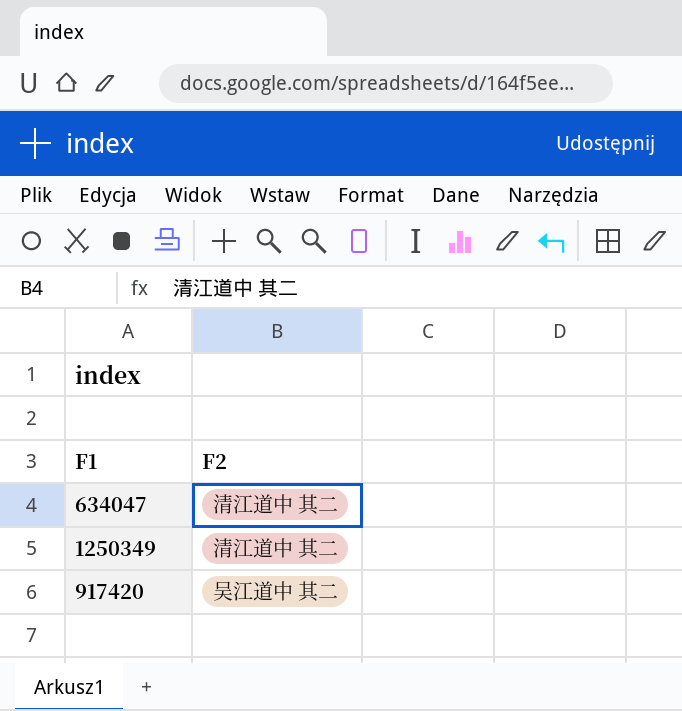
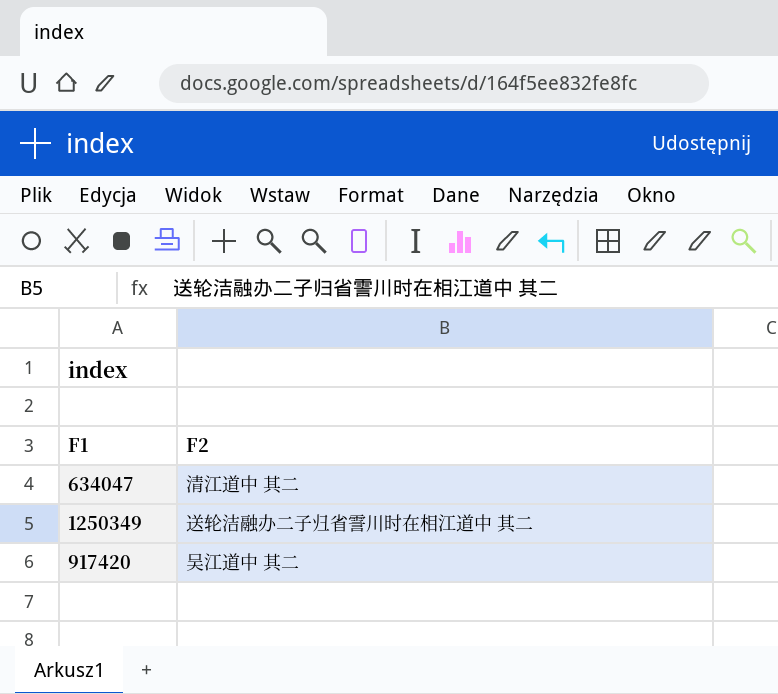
1250349 | F2: 清江道中 其二 -> 送轮洁融办二子归省霅川时在相江道中 其二

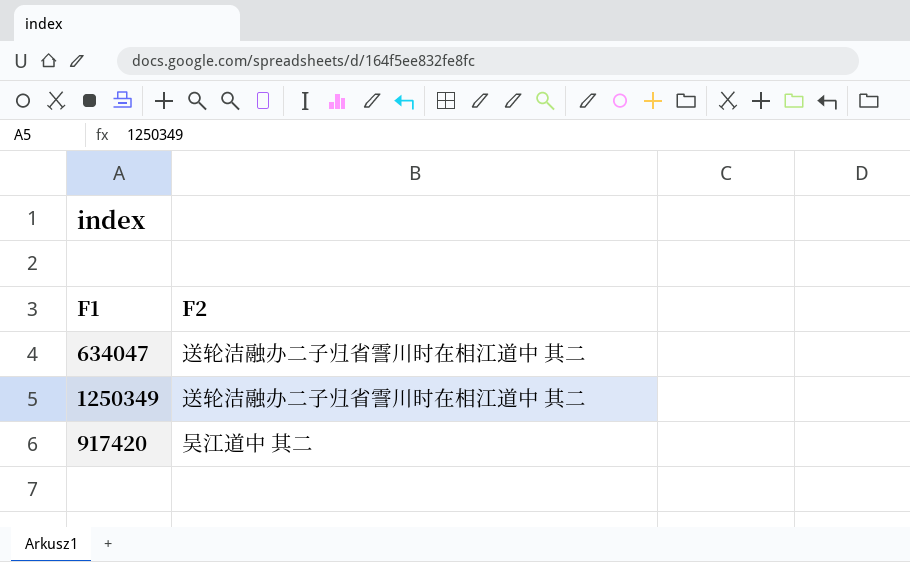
634047 | F2: 清江道中 其二 -> 送轮洁融办二子归省霅川时在相江道中 其二

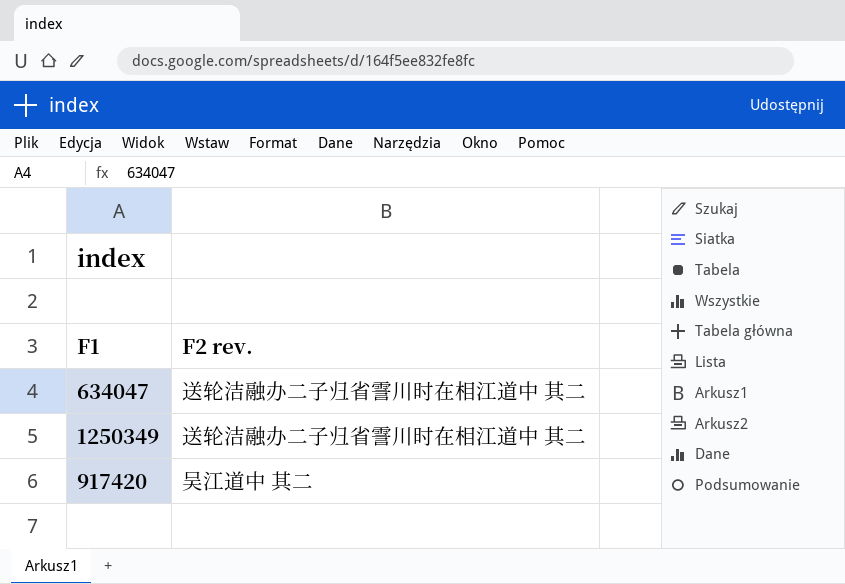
column name: F2 -> F2 rev.

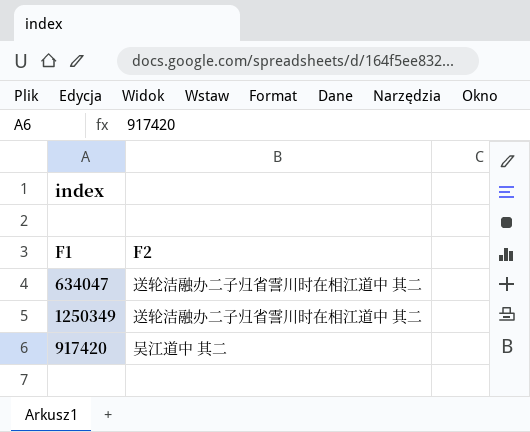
column name: F2 rev. -> F2

